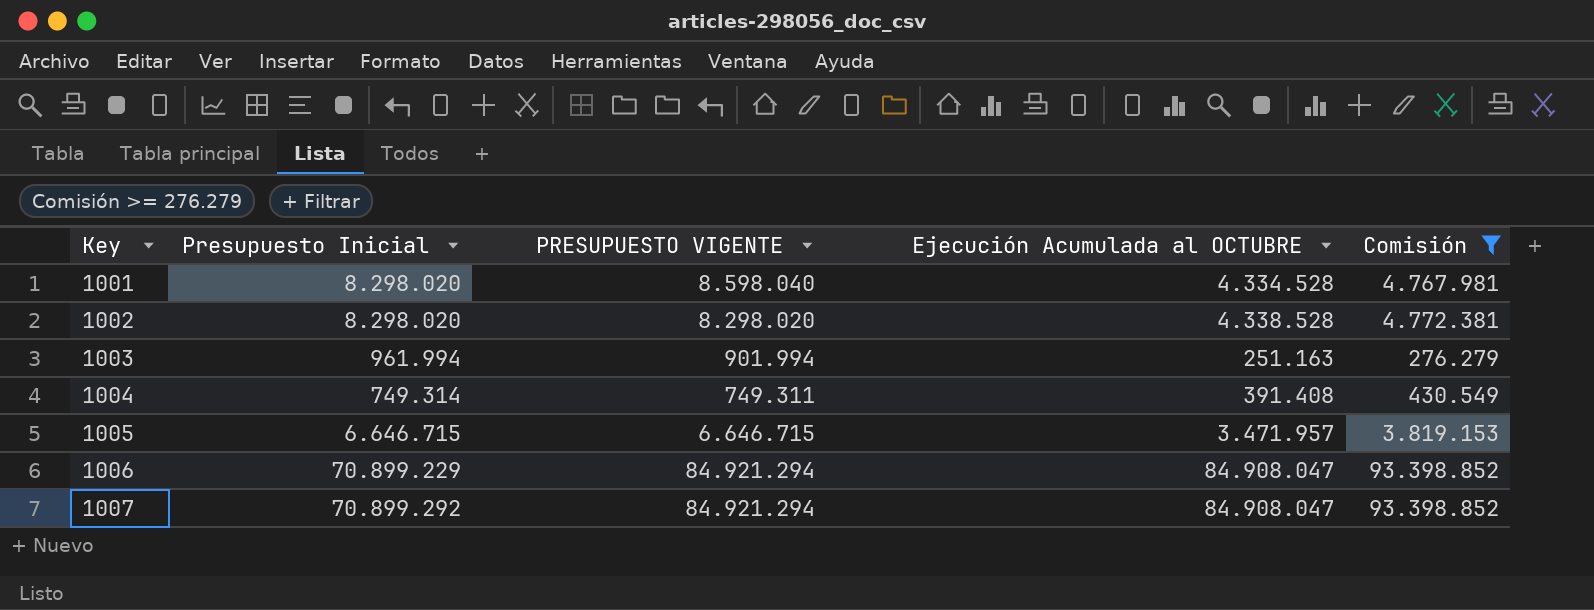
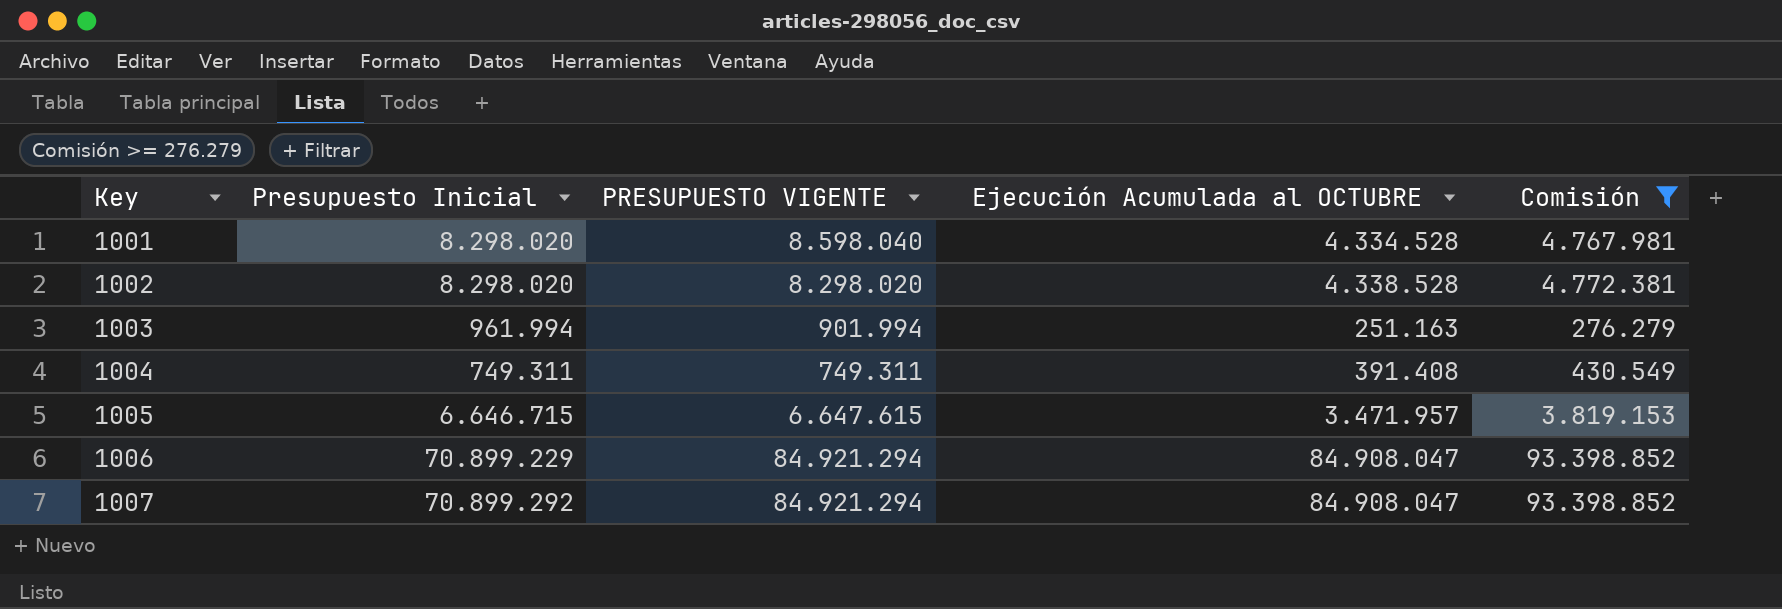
1004 | Presupuesto Inicial: 749.314 -> 749.311
1005 | PRESUPUESTO VIGENTE: 6.646.715 -> 6.647.615

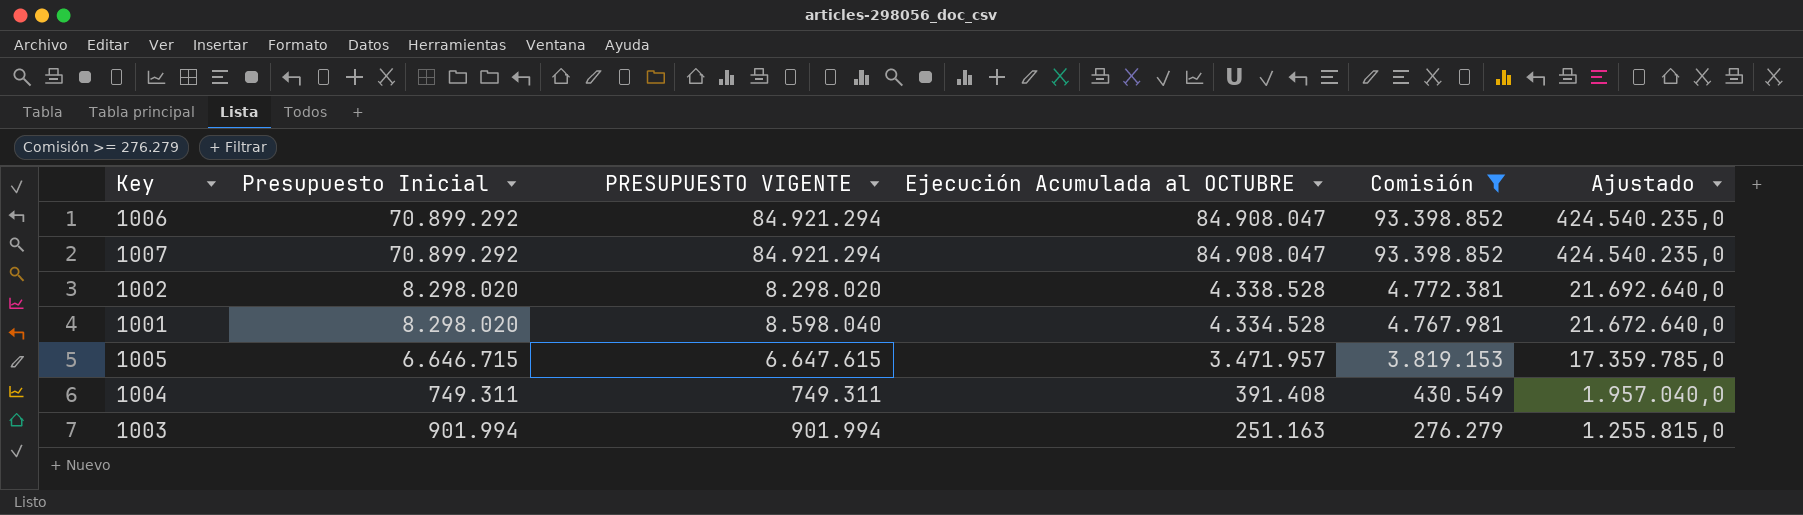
row order: Key ascending -> Ejecución Acumulada al OCTUBRE descending
column Ajustado | formula: none -> [Ejecución Acumulada al OCTUBRE] * 5
1006 | Presupuesto Inicial: 70.899.229 -> 70.899.292
1003 | Presupuesto Inicial: 961.994 -> 901.994

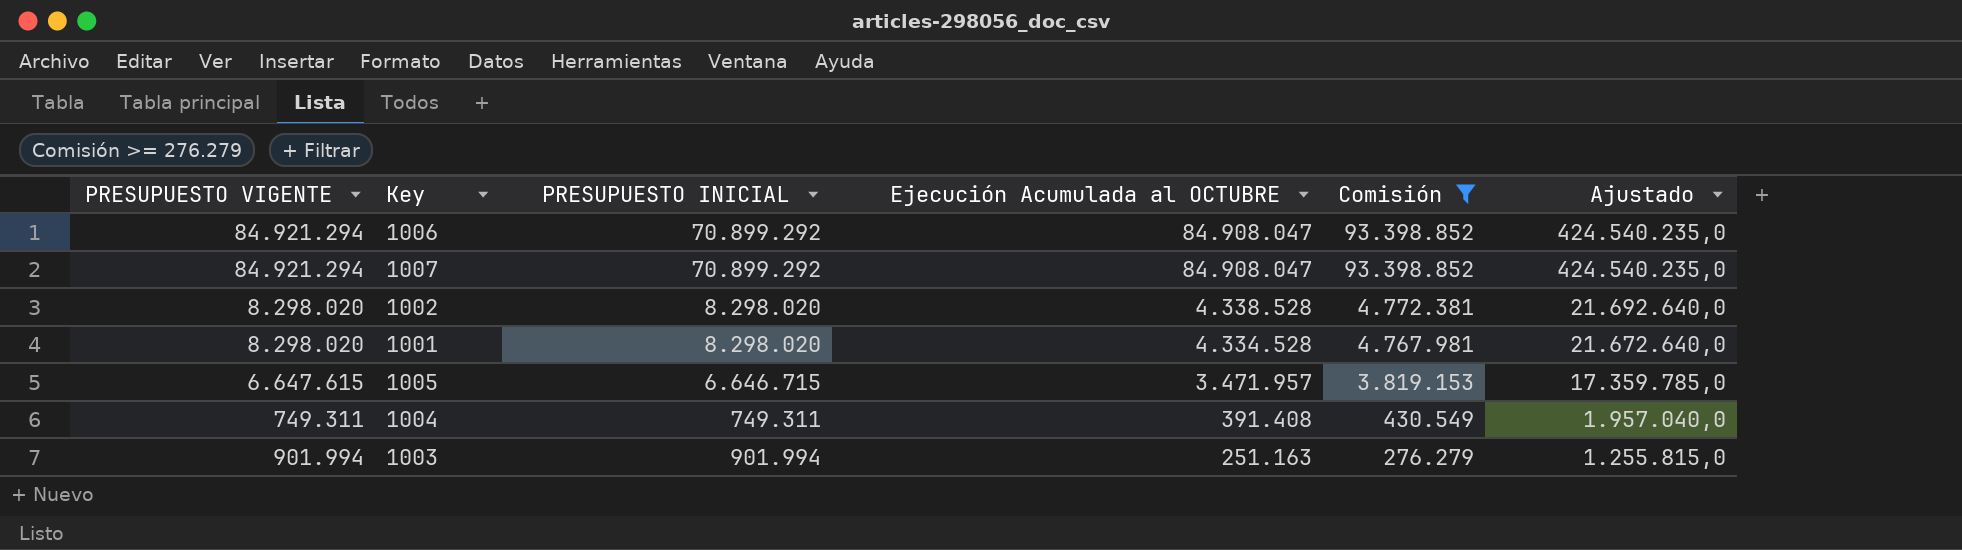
column PRESUPUESTO VIGENTE | position: 3 -> 1
column name: Presupuesto Inicial -> PRESUPUESTO INICIAL
1001 | PRESUPUESTO VIGENTE: 8.598.040 -> 8.298.020

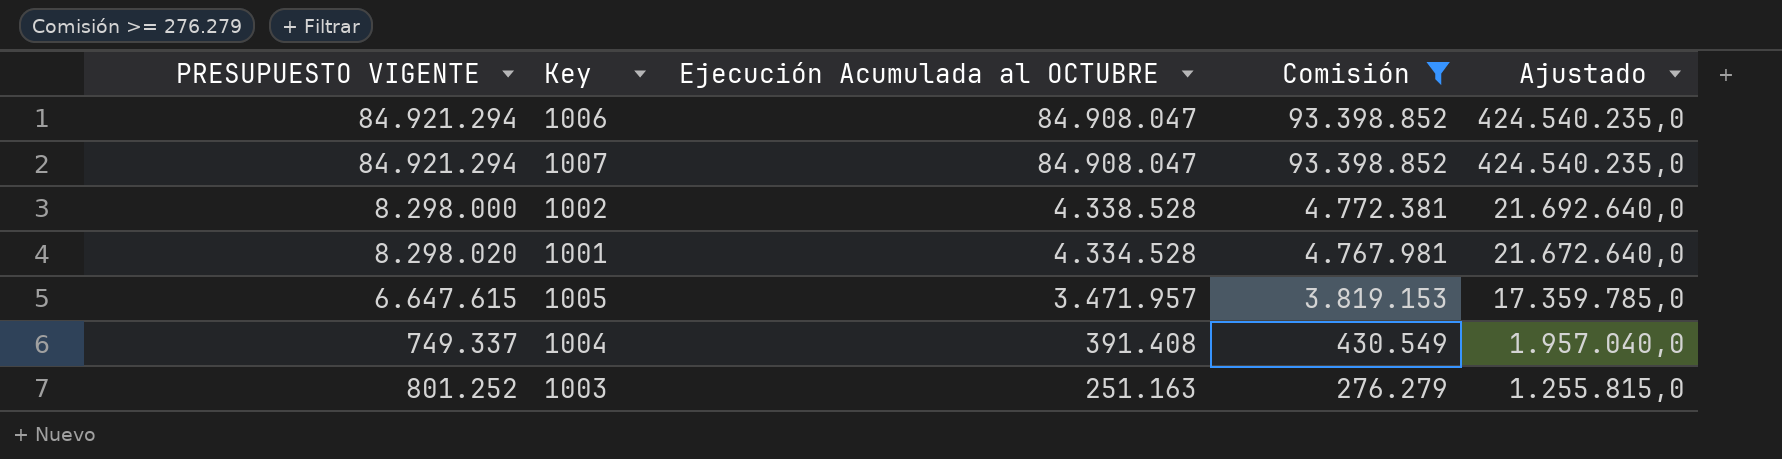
column PRESUPUESTO INICIAL | position: 3 -> none
1002 | PRESUPUESTO VIGENTE: 8.298.020 -> 8.298.000
1004 | PRESUPUESTO VIGENTE: 749.311 -> 749.337
1003 | PRESUPUESTO VIGENTE: 901.994 -> 801.252

